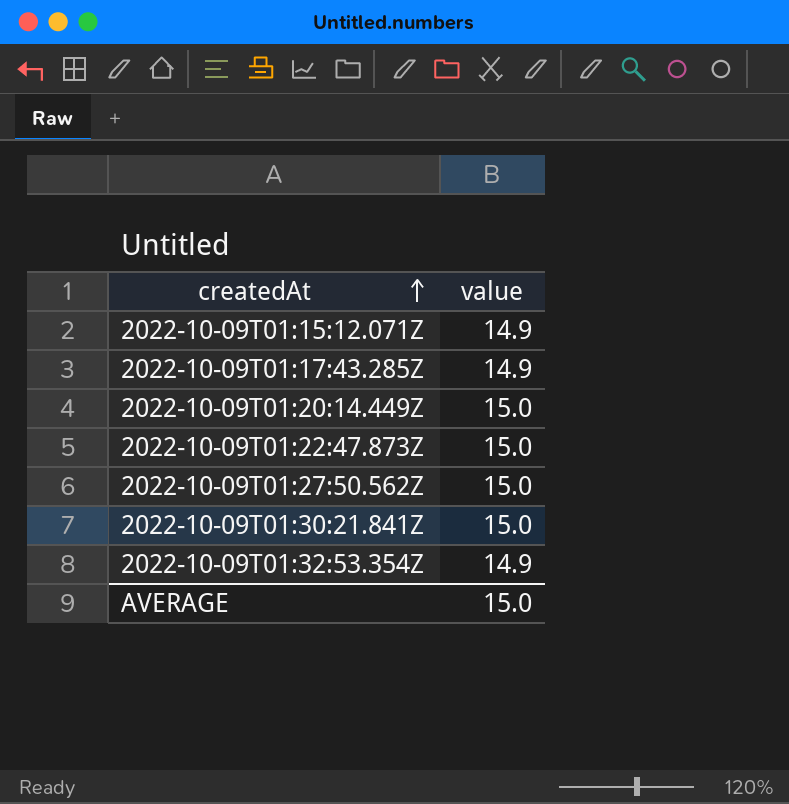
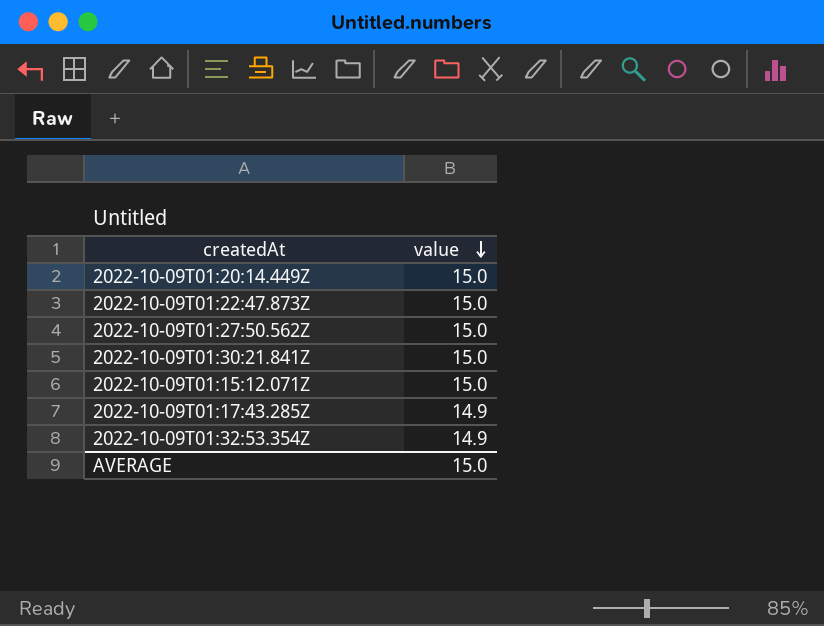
row order: createdAt ascending -> value descending
2022-10-09T01:15:12.071Z | value: 14.9 -> 15.0

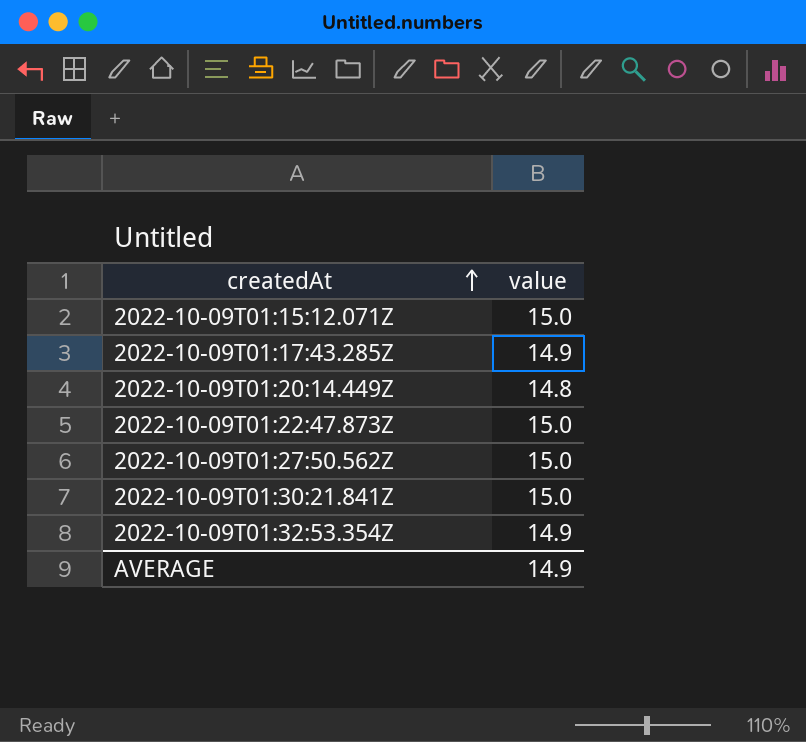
row order: value descending -> createdAt ascending
2022-10-09T01:20:14.449Z | value: 15.0 -> 14.8
AVERAGE | value: 15.0 -> 14.9

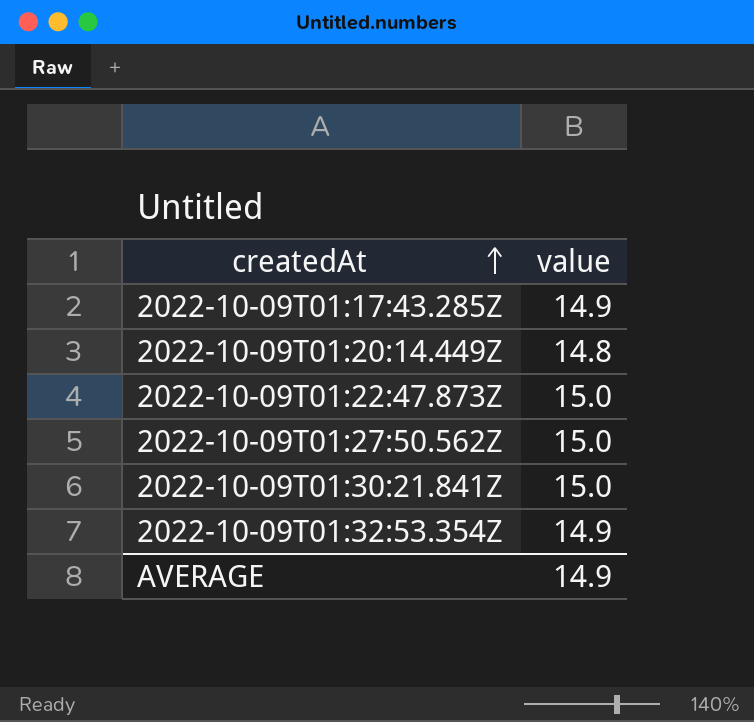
row 2022-10-09T01:15:12.071Z: 15.0 -> none

